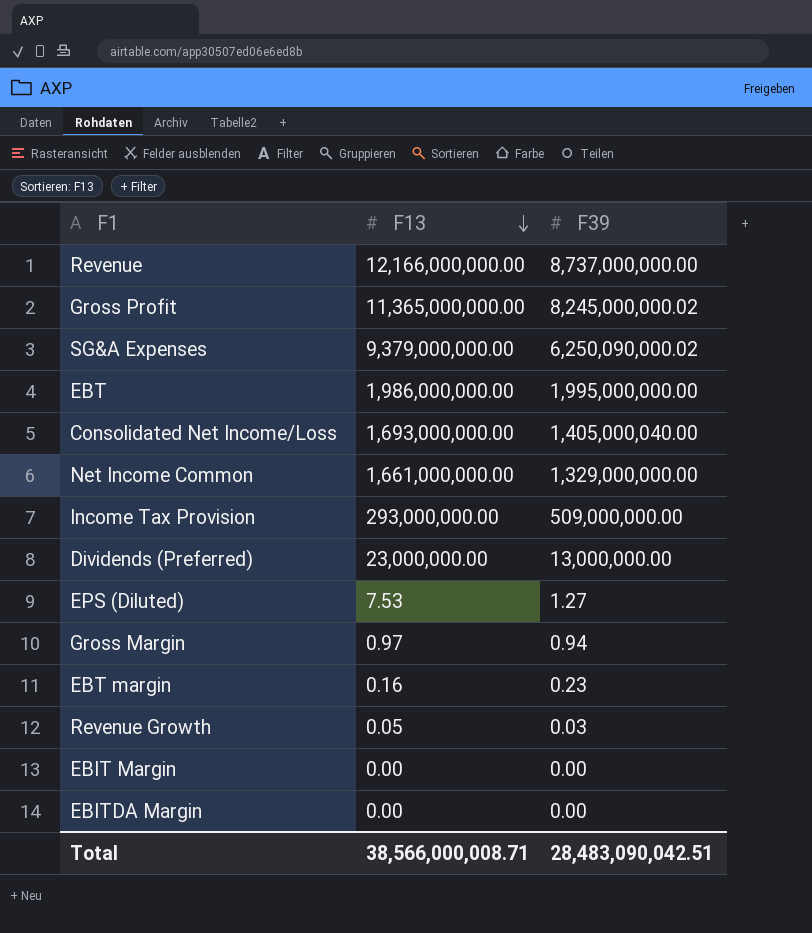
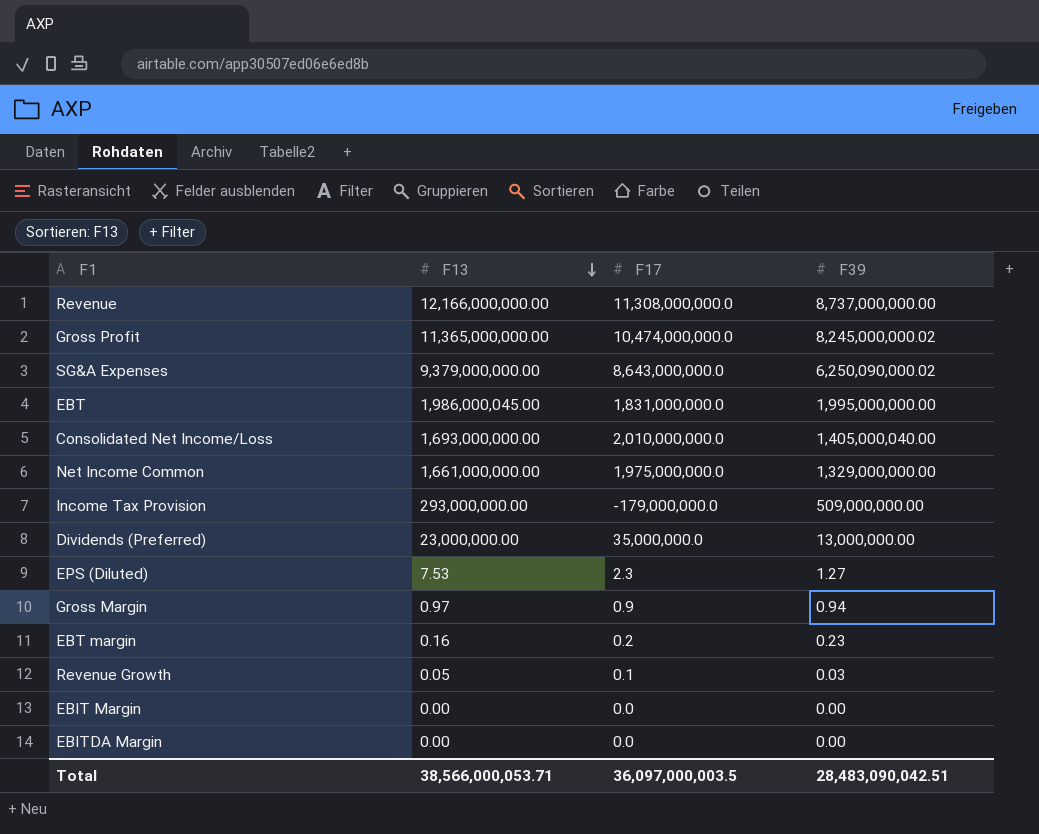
column F17 | position: none -> 3
EBT | F13: 1,986,000,000.00 -> 1,986,000,045.00
Total | F13: 38,566,000,008.71 -> 38,566,000,053.71

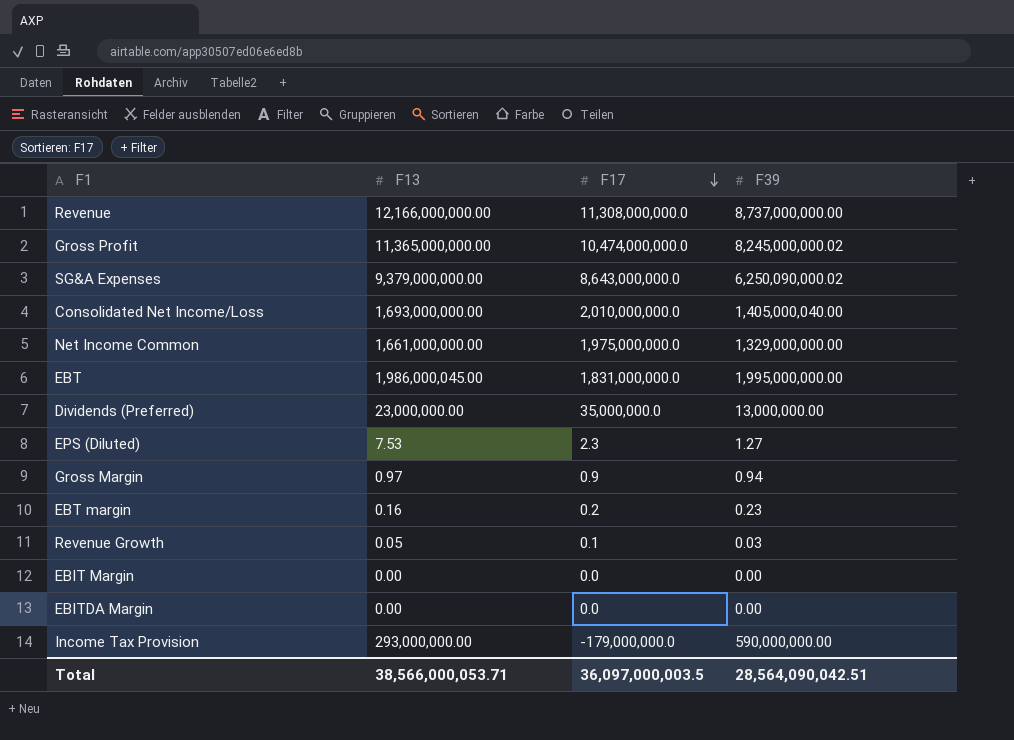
row order: F13 descending -> F17 descending
Income Tax Provision | F39: 509,000,000.00 -> 590,000,000.00
Total | F39: 28,483,090,042.51 -> 28,564,090,042.51

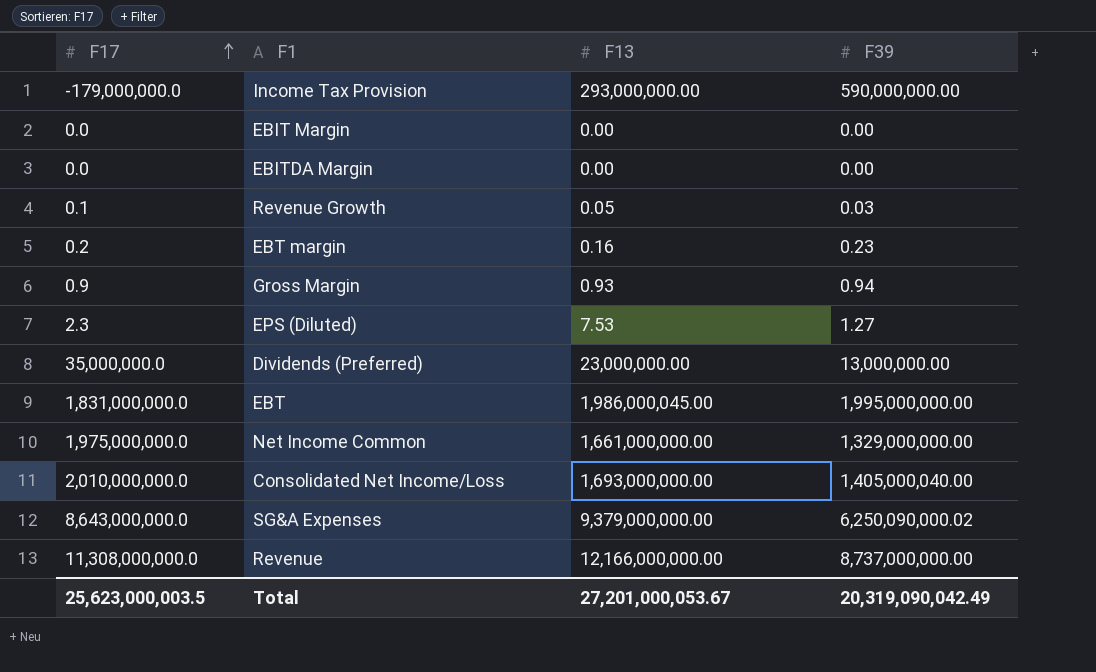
row order: F17 descending -> F17 ascending
column F17 | position: 3 -> 1
row Gross Profit: 11,365,000,000.00 | 10,474,000,000.0 | 8,245,000,000.02 -> none
Gross Margin | F13: 0.97 -> 0.93
Total | F17: 36,097,000,003.5 -> 25,623,000,003.5
Total | F13: 38,566,000,053.71 -> 27,201,000,053.67
Total | F39: 28,564,090,042.51 -> 20,319,090,042.49

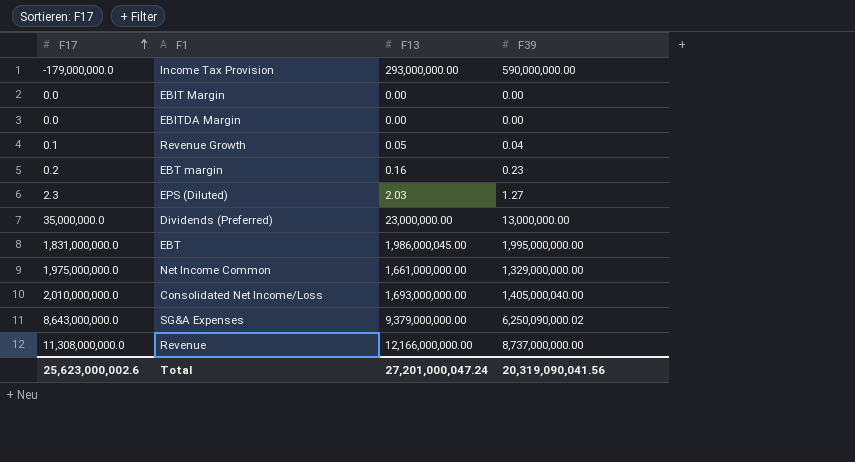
row Gross Margin: 0.9 | 0.93 | 0.94 -> none
Revenue Growth | F39: 0.03 -> 0.04
EPS (Diluted) | F13: 7.53 -> 2.03
Total | F17: 25,623,000,003.5 -> 25,623,000,002.6
Total | F13: 27,201,000,053.67 -> 27,201,000,047.24
Total | F39: 20,319,090,042.49 -> 20,319,090,041.56

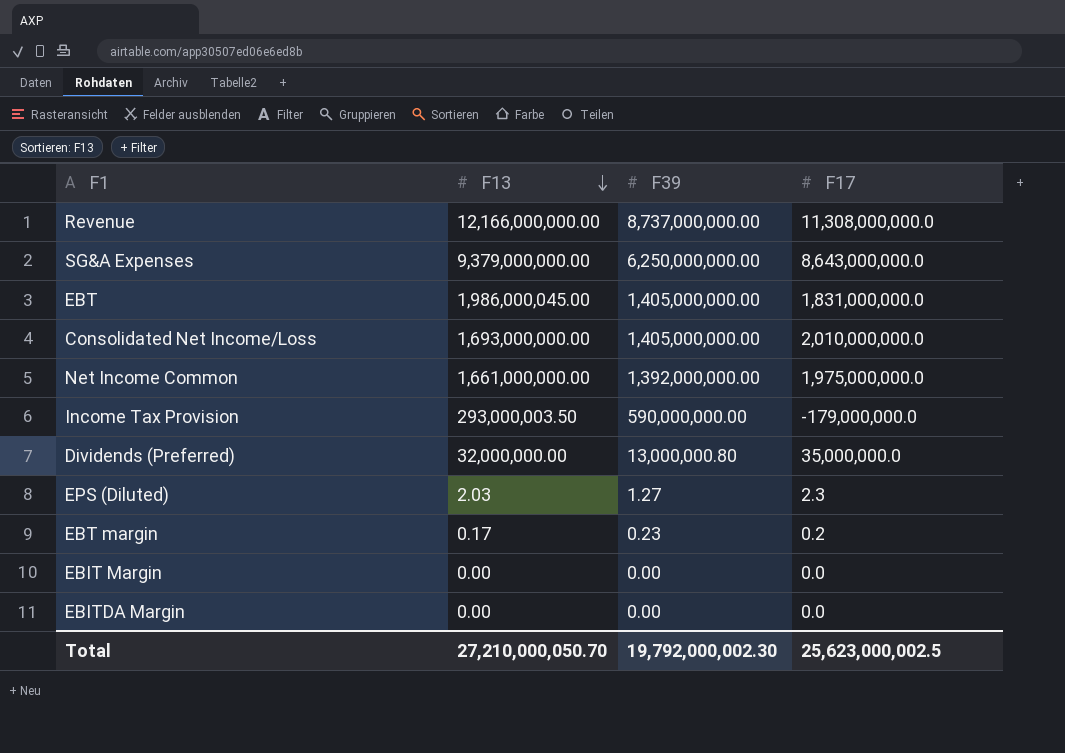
row order: F17 ascending -> F13 descending
column F17 | position: 1 -> 4
row Revenue Growth: 0.1 | 0.05 | 0.04 -> none
SG&A Expenses | F39: 6,250,090,000.02 -> 6,250,000,000.00
EBT | F39: 1,995,000,000.00 -> 1,405,000,000.00
Consolidated Net Income/Loss | F39: 1,405,000,040.00 -> 1,405,000,000.00
Net Income Common | F39: 1,329,000,000.00 -> 1,392,000,000.00
Income Tax Provision | F13: 293,000,000.00 -> 293,000,003.50
Dividends (Preferred) | F13: 23,000,000.00 -> 32,000,000.00
Dividends (Preferred) | F39: 13,000,000.00 -> 13,000,000.80
EBT margin | F13: 0.16 -> 0.17
Total | F13: 27,201,000,047.24 -> 27,210,000,050.70
Total | F39: 20,319,090,041.56 -> 19,792,000,002.30
Total | F17: 25,623,000,002.6 -> 25,623,000,002.5

